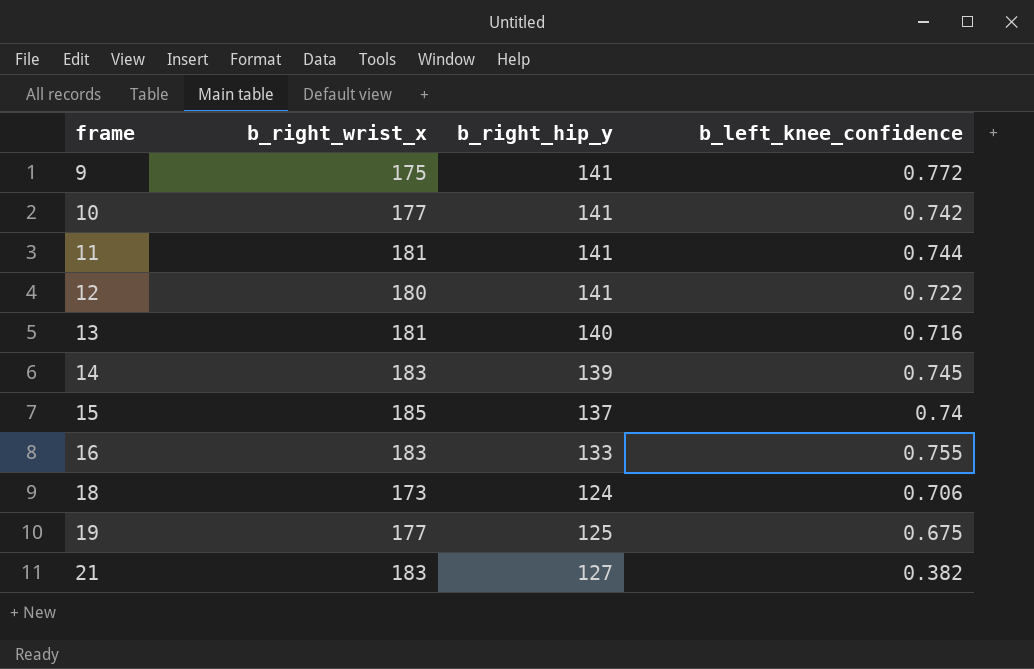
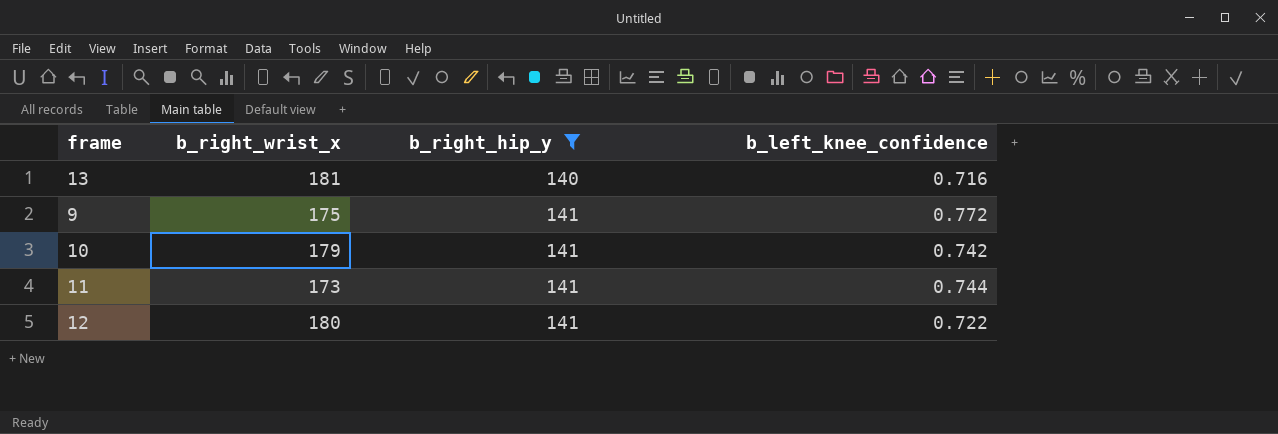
filter: none -> b_right_hip_y >= 140
row order: frame ascending -> b_right_hip_y ascending
10 | b_right_wrist_x: 177 -> 179
11 | b_right_wrist_x: 181 -> 173

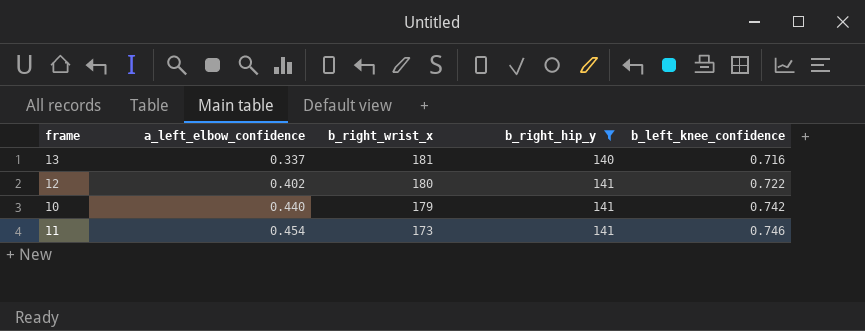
row order: b_right_hip_y ascending -> a_left_elbow_confidence ascending
column a_left_elbow_confidence | position: none -> 2
row 9: 175 | 141 | 0.772 -> none
11 | b_left_knee_confidence: 0.744 -> 0.746

